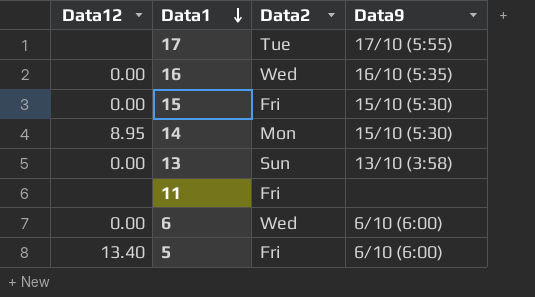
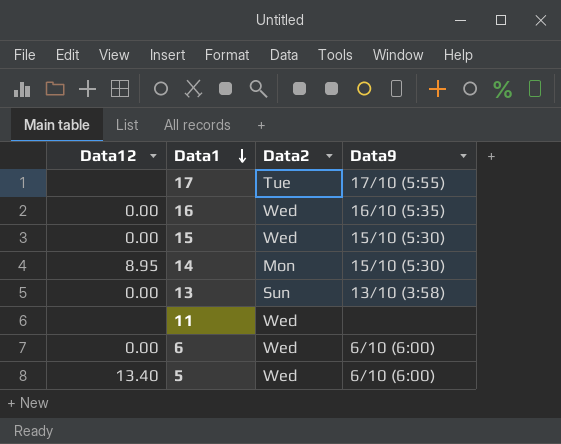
15 | Data2: Fri -> Wed
11 | Data2: Fri -> Wed
5 | Data2: Fri -> Wed

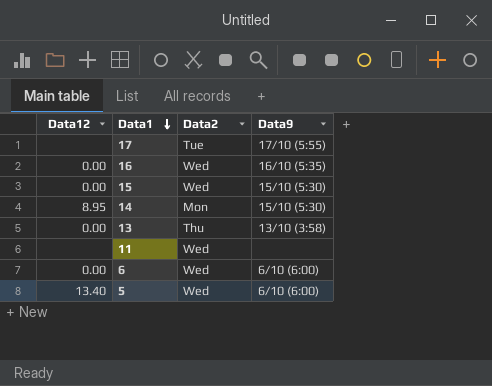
13 | Data2: Sun -> Thu

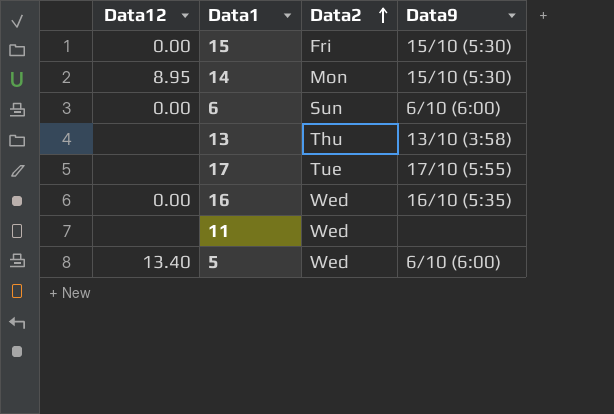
row order: Data1 descending -> Data2 ascending
15 | Data2: Wed -> Fri
6 | Data2: Wed -> Sun
13 | Data12: 0.00 -> none

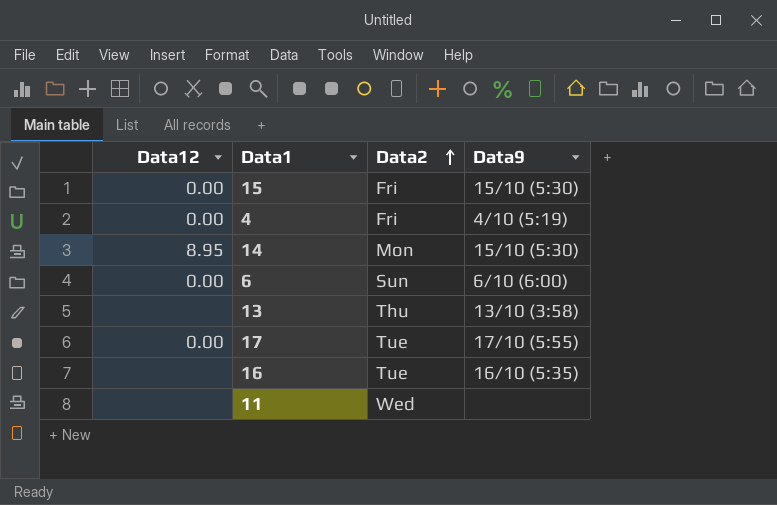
row 5: 13.40 | Wed | 6/10 (6:00) -> none
row 4: none -> 0.00 | Fri | 4/10 (5:19)
17 | Data12: none -> 0.00
16 | Data12: 0.00 -> none
16 | Data2: Wed -> Tue

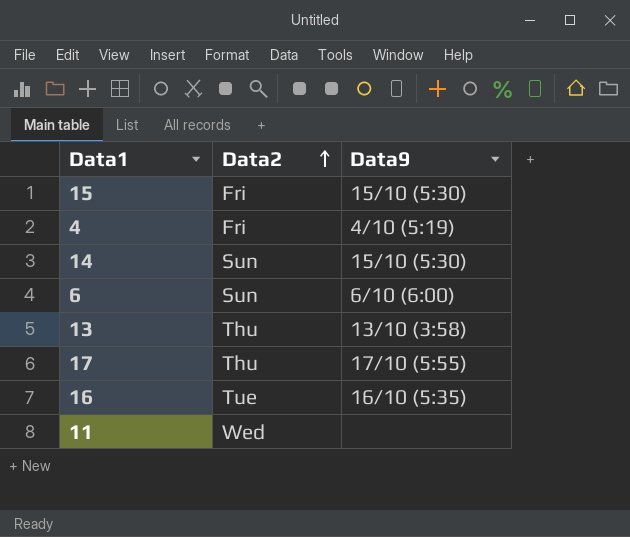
column Data12 | position: 1 -> none
14 | Data2: Mon -> Sun
17 | Data2: Tue -> Thu

